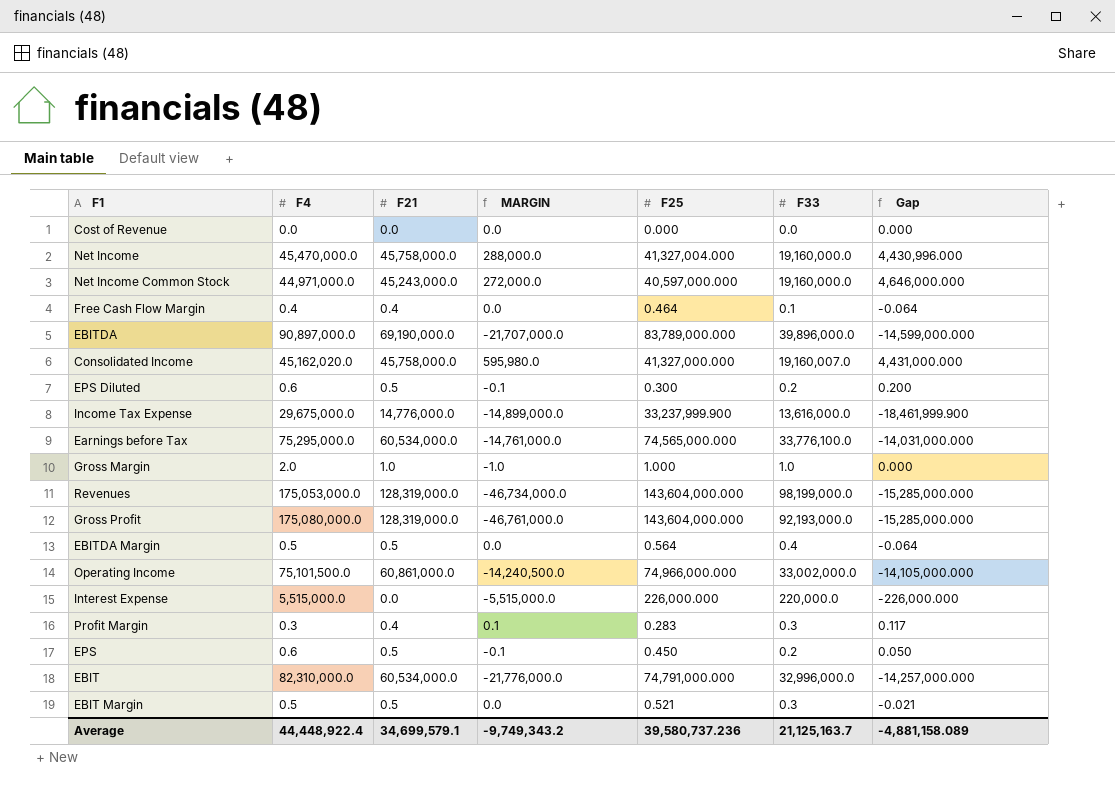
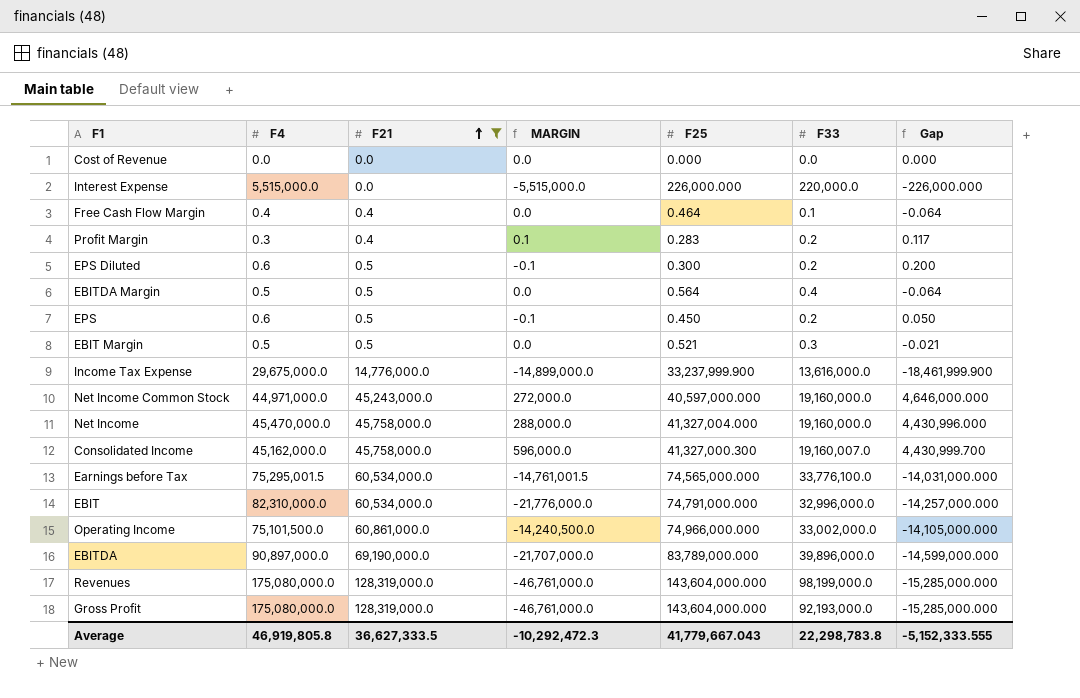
filter: none -> F21 != 1.0
row order: none -> F21 ascending
Profit Margin | F33: 0.3 -> 0.2
Consolidated Income | F4: 45,162,020.0 -> 45,162,000.0
Consolidated Income | MARGIN: 595,980.0 -> 596,000.0
Consolidated Income | F25: 41,327,000.000 -> 41,327,000.300
Consolidated Income | Gap: 4,431,000.000 -> 4,430,999.700
Earnings before Tax | F4: 75,295,000.0 -> 75,295,001.5
Earnings before Tax | MARGIN: -14,761,000.0 -> -14,761,001.5
Revenues | F4: 175,053,000.0 -> 175,080,000.0
Revenues | MARGIN: -46,734,000.0 -> -46,761,000.0
Average | F4: 44,448,922.4 -> 46,919,805.8
Average | F21: 34,699,579.1 -> 36,627,333.5
Average | MARGIN: -9,749,343.2 -> -10,292,472.3
Average | F25: 39,580,737.236 -> 41,779,667.043
Average | F33: 21,125,163.7 -> 22,298,783.8
Average | Gap: -4,881,158.089 -> -5,152,333.555

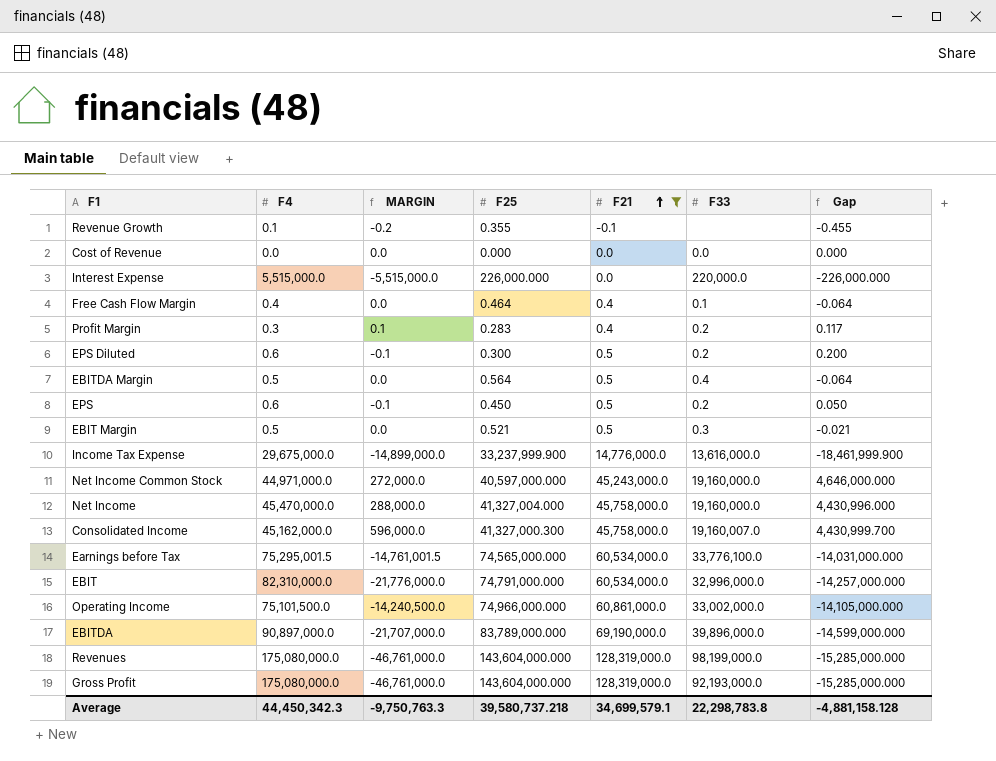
column F21 | position: 3 -> 5
row Revenue Growth: none -> 0.1 | -0.2 | 0.355 | -0.1 | none | -0.455
Average | F4: 46,919,805.8 -> 44,450,342.3
Average | MARGIN: -10,292,472.3 -> -9,750,763.3
Average | F25: 41,779,667.043 -> 39,580,737.218
Average | F21: 36,627,333.5 -> 34,699,579.1
Average | Gap: -5,152,333.555 -> -4,881,158.128

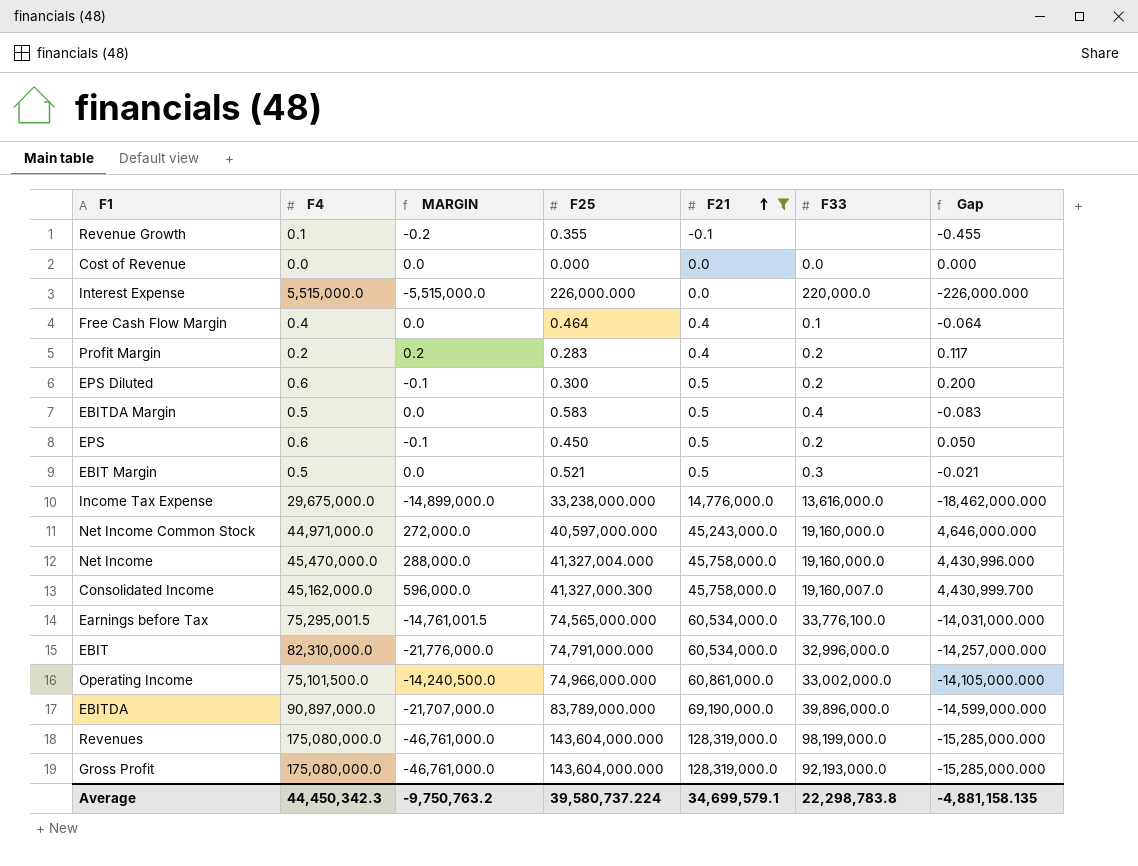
Profit Margin | F4: 0.3 -> 0.2
Profit Margin | MARGIN: 0.1 -> 0.2
EBITDA Margin | F25: 0.564 -> 0.583
EBITDA Margin | Gap: -0.064 -> -0.083
Income Tax Expense | F25: 33,237,999.900 -> 33,238,000.000
Income Tax Expense | Gap: -18,461,999.900 -> -18,462,000.000
Average | MARGIN: -9,750,763.3 -> -9,750,763.2
Average | F25: 39,580,737.218 -> 39,580,737.224
Average | Gap: -4,881,158.128 -> -4,881,158.135

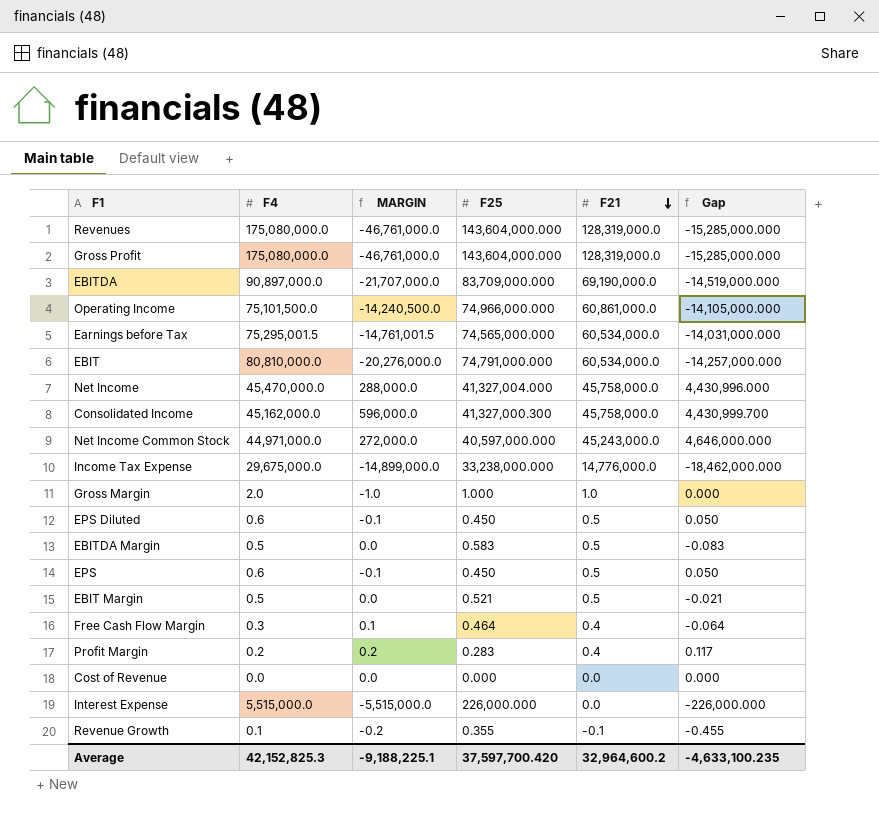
filter: F21 != 1.0 -> none
row order: F21 ascending -> F21 descending
column F33 | position: 6 -> none
EBITDA | F25: 83,789,000.000 -> 83,709,000.000
EBITDA | Gap: -14,599,000.000 -> -14,519,000.000
EBIT | F4: 82,310,000.0 -> 80,810,000.0
EBIT | MARGIN: -21,776,000.0 -> -20,276,000.0
EPS Diluted | F25: 0.300 -> 0.450
EPS Diluted | Gap: 0.200 -> 0.050
Free Cash Flow Margin | F4: 0.4 -> 0.3
Free Cash Flow Margin | MARGIN: 0.0 -> 0.1
Average | F4: 44,450,342.3 -> 42,152,825.3
Average | MARGIN: -9,750,763.2 -> -9,188,225.1
Average | F25: 39,580,737.224 -> 37,597,700.420
Average | F21: 34,699,579.1 -> 32,964,600.2
Average | Gap: -4,881,158.135 -> -4,633,100.235

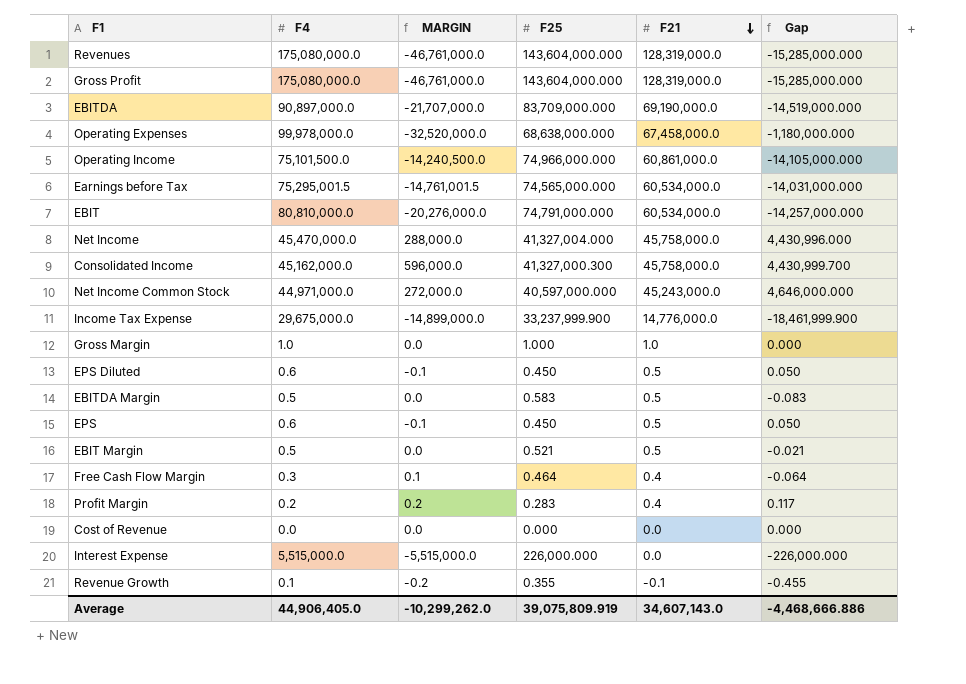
row Operating Expenses: none -> 99,978,000.0 | -32,520,000.0 | 68,638,000.000 | 67,458,000.0 | -1,180,000.000
Income Tax Expense | F25: 33,238,000.000 -> 33,237,999.900
Income Tax Expense | Gap: -18,462,000.000 -> -18,461,999.900
Gross Margin | F4: 2.0 -> 1.0
Gross Margin | MARGIN: -1.0 -> 0.0
Average | F4: 42,152,825.3 -> 44,906,405.0
Average | MARGIN: -9,188,225.1 -> -10,299,262.0
Average | F25: 37,597,700.420 -> 39,075,809.919
Average | F21: 32,964,600.2 -> 34,607,143.0
Average | Gap: -4,633,100.235 -> -4,468,666.886

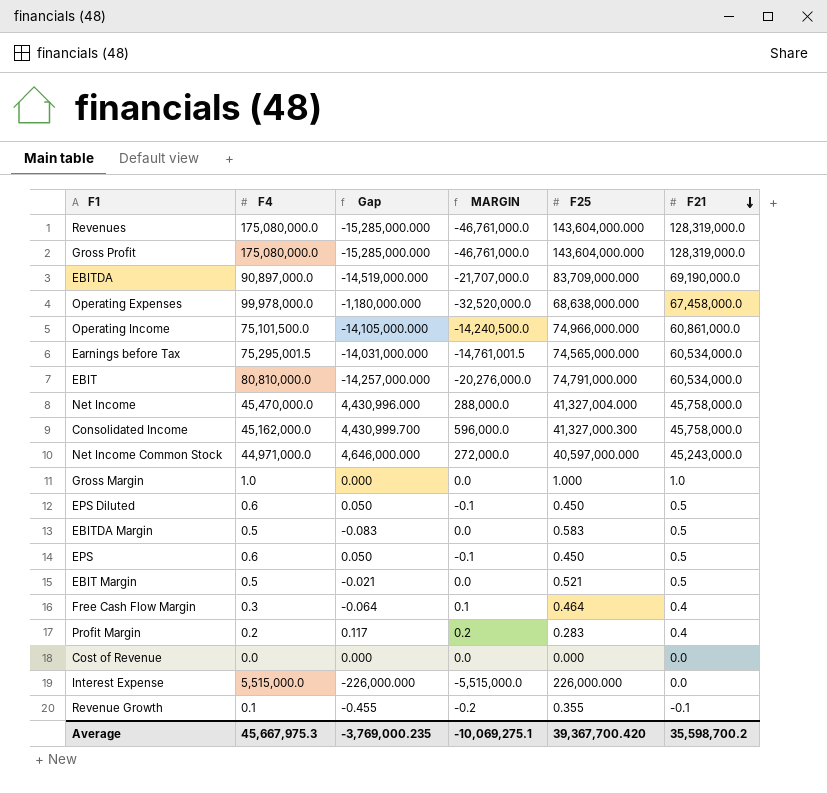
column Gap | position: 6 -> 3
row Income Tax Expense: 29,675,000.0 | -14,899,000.0 | 33,237,999.900 | 14,776,000.0 | -18,461,999.900 -> none
Average | F4: 44,906,405.0 -> 45,667,975.3
Average | Gap: -4,468,666.886 -> -3,769,000.235
Average | MARGIN: -10,299,262.0 -> -10,069,275.1
Average | F25: 39,075,809.919 -> 39,367,700.420
Average | F21: 34,607,143.0 -> 35,598,700.2

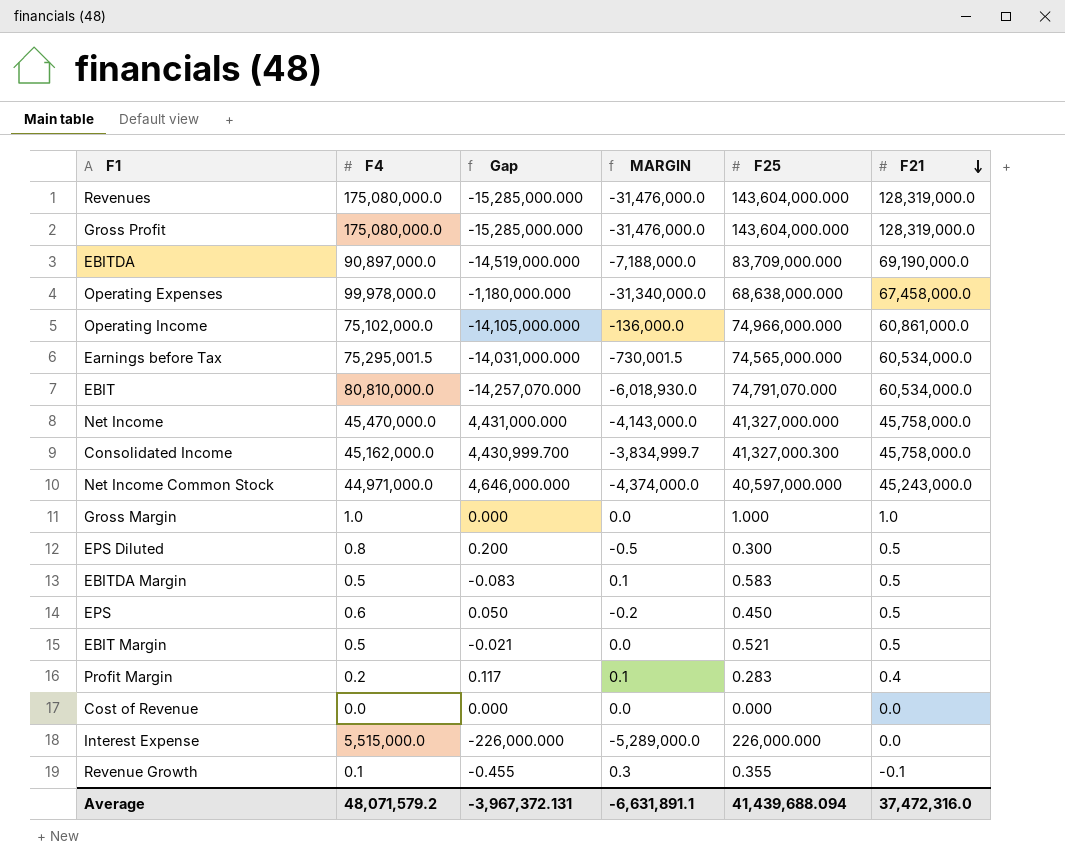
column MARGIN | formula: [F21] - [F4] -> [F25] - [F4]
row Free Cash Flow Margin: 0.3 | -0.064 | 0.1 | 0.464 | 0.4 -> none
Operating Income | F4: 75,101,500.0 -> 75,102,000.0
EBIT | Gap: -14,257,000.000 -> -14,257,070.000
EBIT | F25: 74,791,000.000 -> 74,791,070.000
Net Income | Gap: 4,430,996.000 -> 4,431,000.000
Net Income | F25: 41,327,004.000 -> 41,327,000.000
EPS Diluted | F4: 0.6 -> 0.8
EPS Diluted | Gap: 0.050 -> 0.200
EPS Diluted | F25: 0.450 -> 0.300
Average | F4: 45,667,975.3 -> 48,071,579.2
Average | Gap: -3,769,000.235 -> -3,967,372.131
Average | MARGIN: -10,069,275.1 -> -6,631,891.1
Average | F25: 39,367,700.420 -> 41,439,688.094
Average | F21: 35,598,700.2 -> 37,472,316.0

